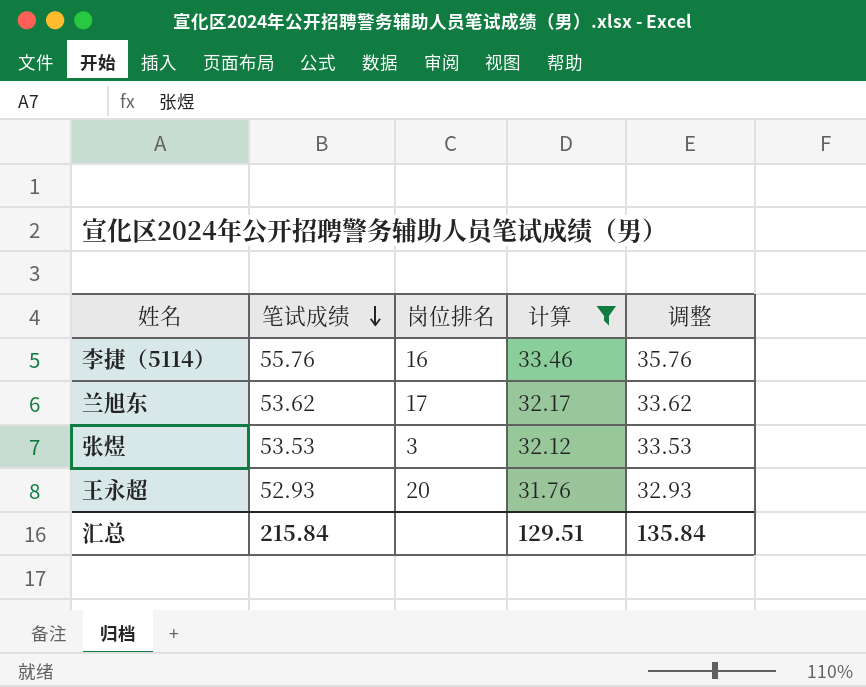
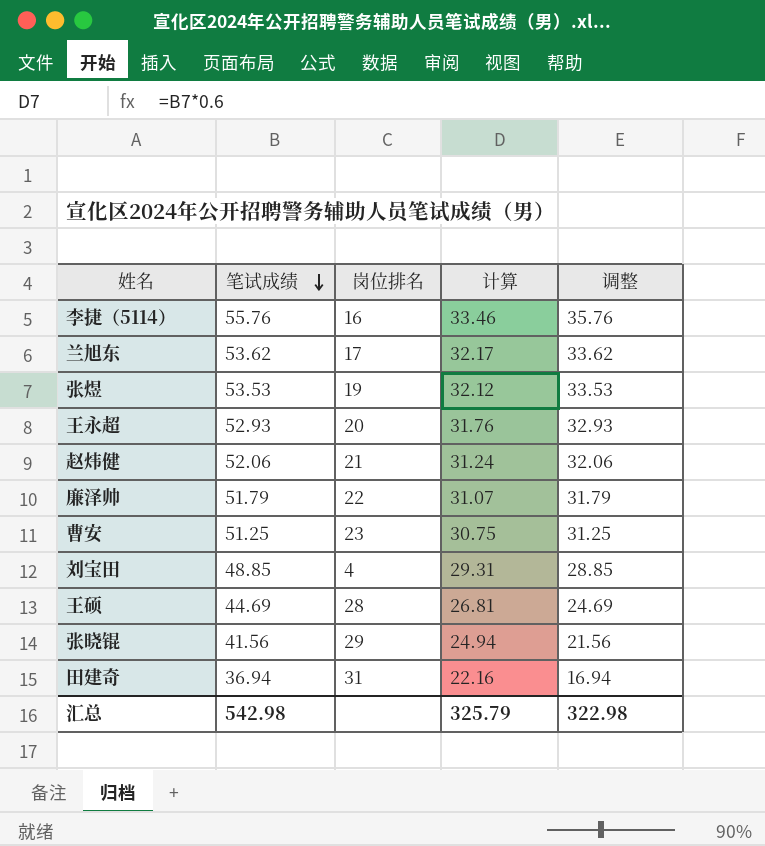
filter: 计算 >= 31.76 -> none
张煜 | 岗位排名: 3 -> 19
汇总 | 笔试成绩: 215.84 -> 542.98
汇总 | 计算: 129.51 -> 325.79
汇总 | 调整: 135.84 -> 322.98

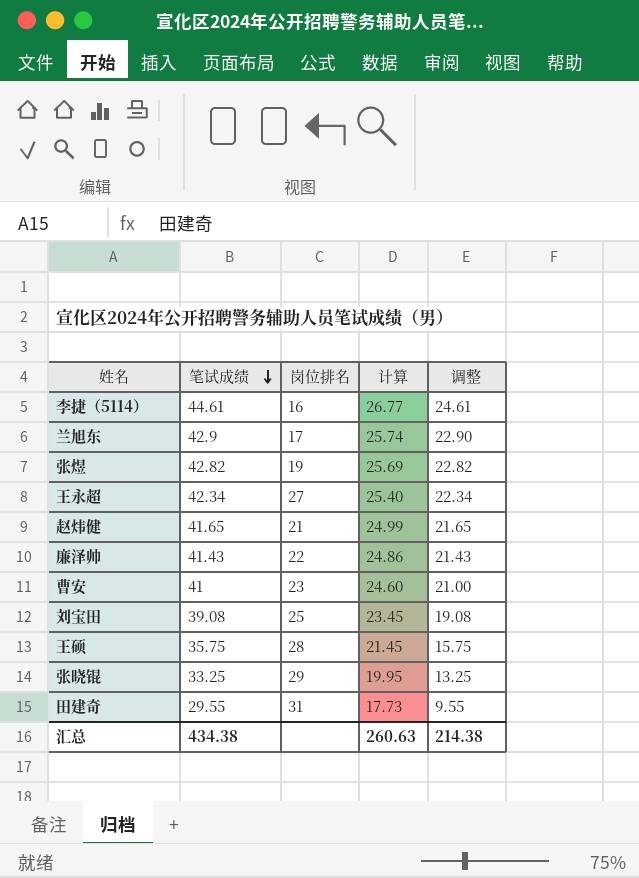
李捷（5114） | 笔试成绩: 55.76 -> 44.61
李捷（5114） | 计算: 33.46 -> 26.77
李捷（5114） | 调整: 35.76 -> 24.61
兰旭东 | 笔试成绩: 53.62 -> 42.9
兰旭东 | 计算: 32.17 -> 25.74
兰旭东 | 调整: 33.62 -> 22.90
张煜 | 笔试成绩: 53.53 -> 42.82
张煜 | 计算: 32.12 -> 25.69
张煜 | 调整: 33.53 -> 22.82
王永超 | 笔试成绩: 52.93 -> 42.34
王永超 | 岗位排名: 20 -> 27
王永超 | 计算: 31.76 -> 25.40
王永超 | 调整: 32.93 -> 22.34
赵炜健 | 笔试成绩: 52.06 -> 41.65
赵炜健 | 计算: 31.24 -> 24.99
赵炜健 | 调整: 32.06 -> 21.65
廉泽帅 | 笔试成绩: 51.79 -> 41.43
廉泽帅 | 计算: 31.07 -> 24.86
廉泽帅 | 调整: 31.79 -> 21.43
曹安 | 笔试成绩: 51.25 -> 41
曹安 | 计算: 30.75 -> 24.60
曹安 | 调整: 31.25 -> 21.00
刘宝田 | 笔试成绩: 48.85 -> 39.08
刘宝田 | 岗位排名: 4 -> 25
刘宝田 | 计算: 29.31 -> 23.45
刘宝田 | 调整: 28.85 -> 19.08
王硕 | 笔试成绩: 44.69 -> 35.75
王硕 | 计算: 26.81 -> 21.45
王硕 | 调整: 24.69 -> 15.75
张晓锟 | 笔试成绩: 41.56 -> 33.25
张晓锟 | 计算: 24.94 -> 19.95
张晓锟 | 调整: 21.56 -> 13.25
田建奇 | 笔试成绩: 36.94 -> 29.55
田建奇 | 计算: 22.16 -> 17.73
田建奇 | 调整: 16.94 -> 9.55
汇总 | 笔试成绩: 542.98 -> 434.38
汇总 | 计算: 325.79 -> 260.63
汇总 | 调整: 322.98 -> 214.38

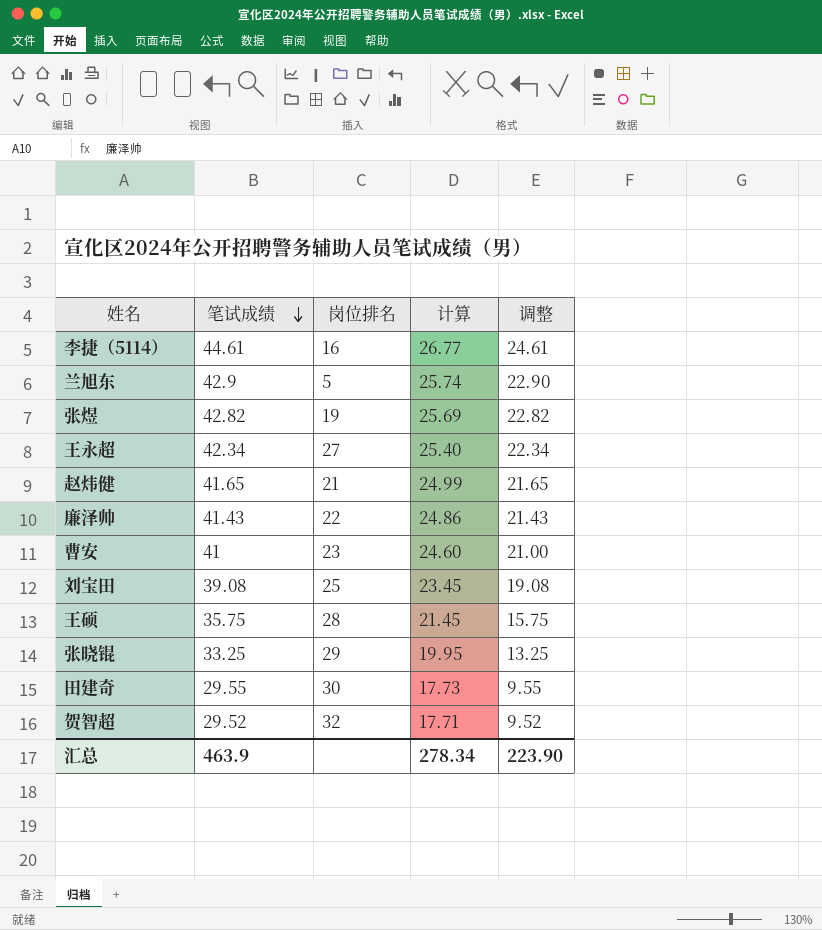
兰旭东 | 岗位排名: 17 -> 5
田建奇 | 岗位排名: 31 -> 30
row 贺智超: none -> 29.52 | 32 | 17.71 | 9.52
汇总 | 笔试成绩: 434.38 -> 463.9
汇总 | 计算: 260.63 -> 278.34
汇总 | 调整: 214.38 -> 223.90

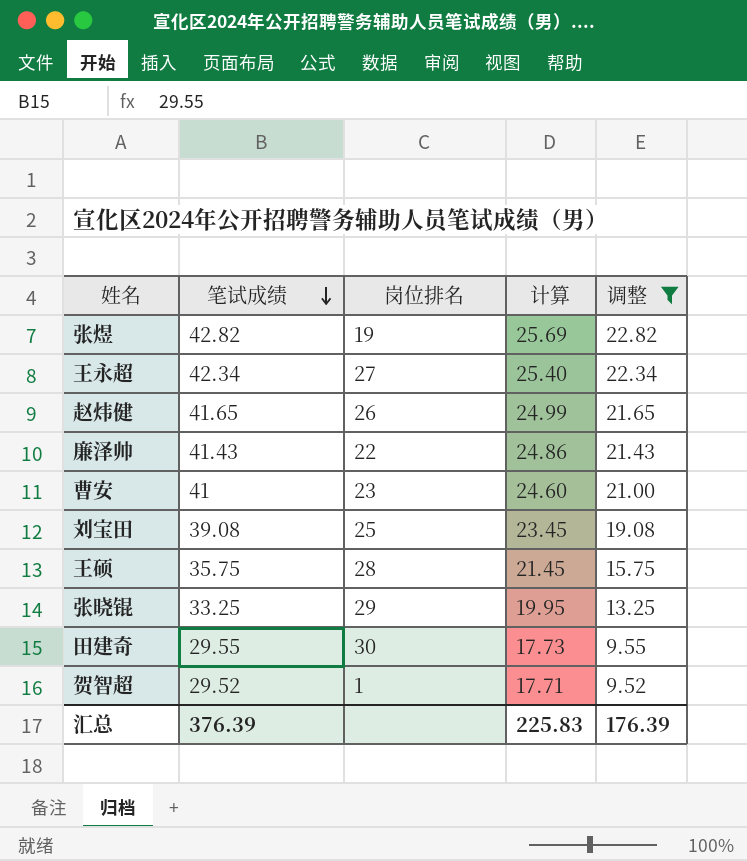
filter: none -> 调整 <= 22.82
赵炜健 | 岗位排名: 21 -> 26
贺智超 | 岗位排名: 32 -> 1
汇总 | 笔试成绩: 463.9 -> 376.39
汇总 | 计算: 278.34 -> 225.83
汇总 | 调整: 223.90 -> 176.39

